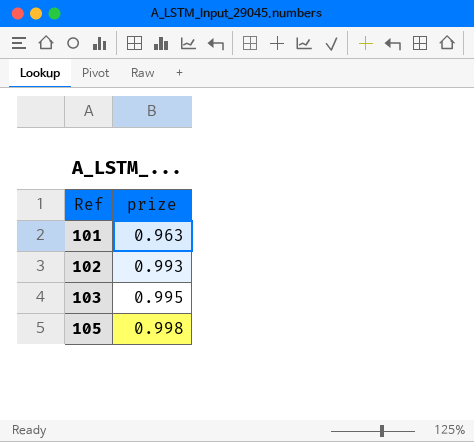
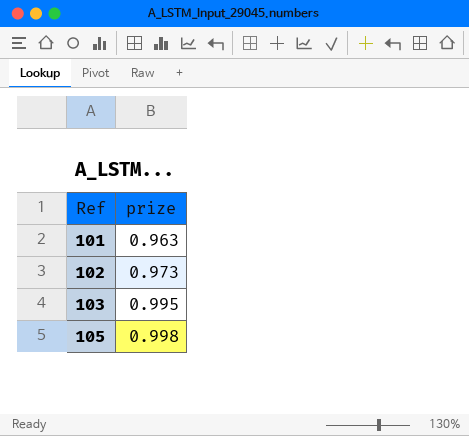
102 | prize: 0.993 -> 0.973

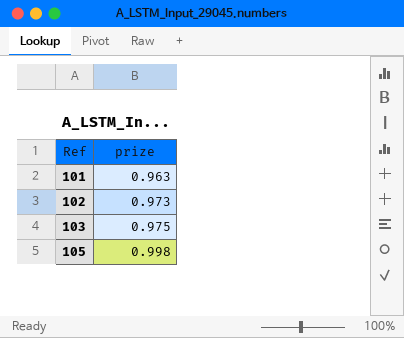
103 | prize: 0.995 -> 0.975

